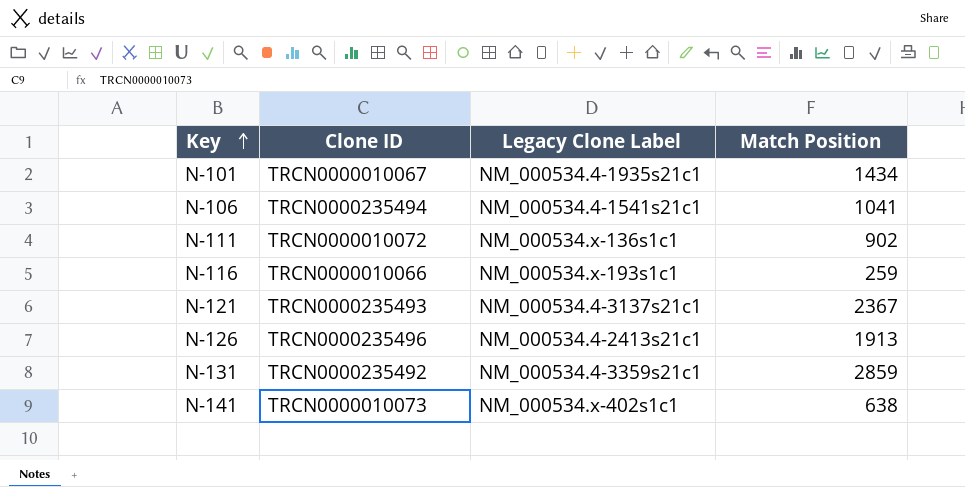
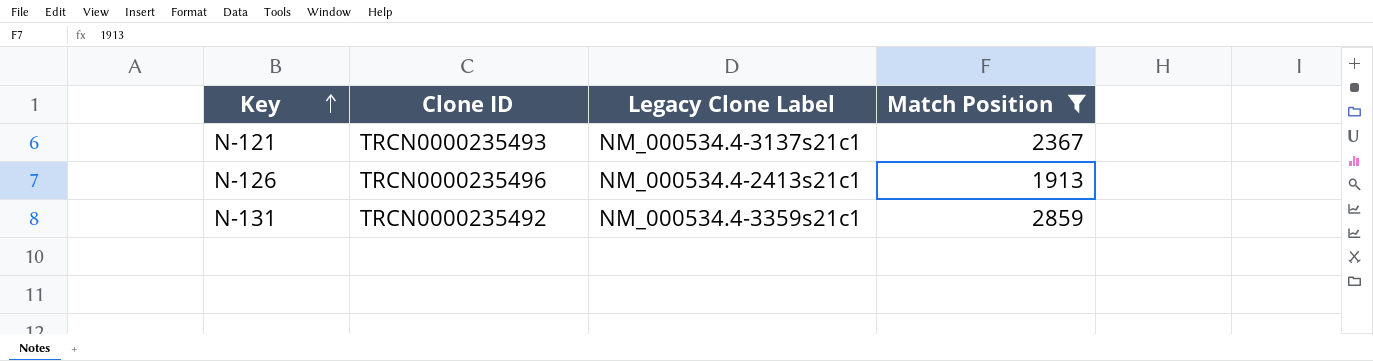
filter: none -> Match Position >= 1913

